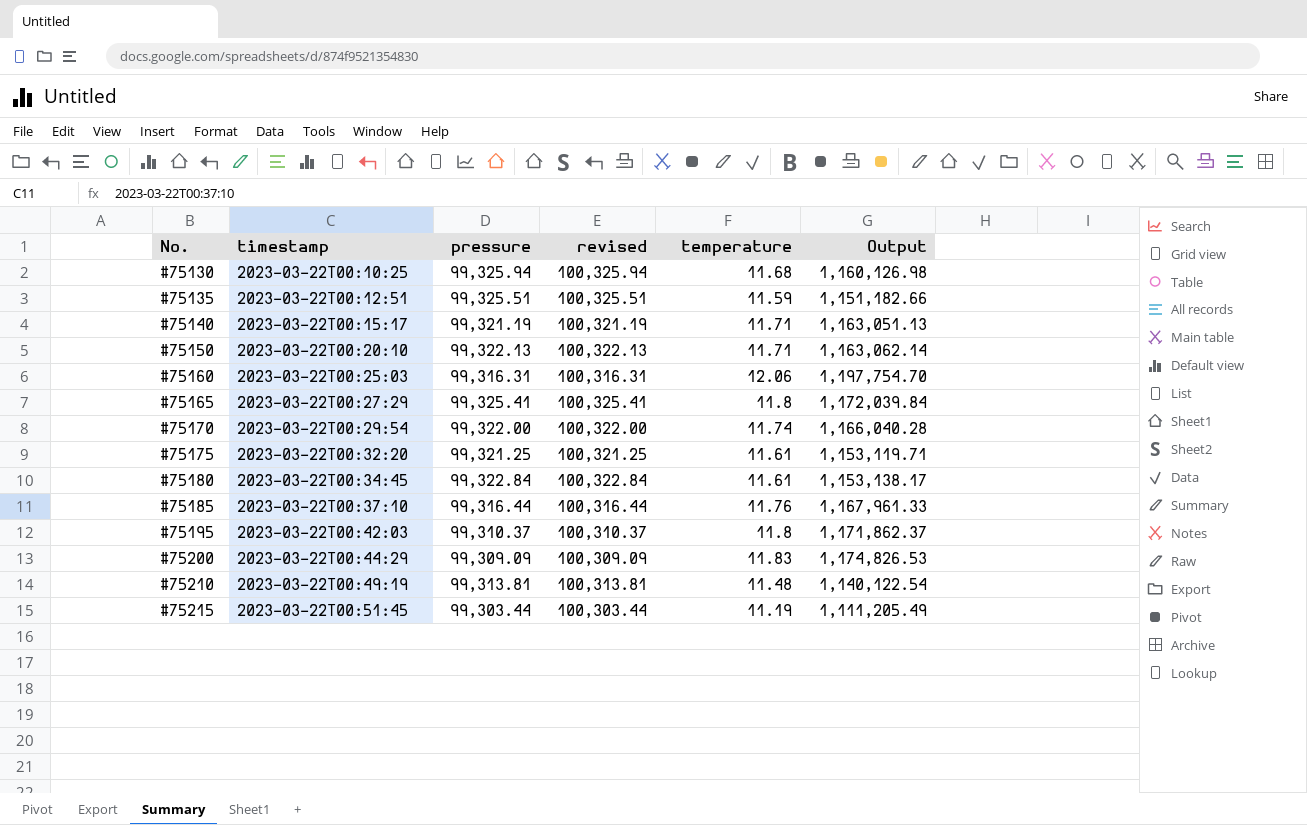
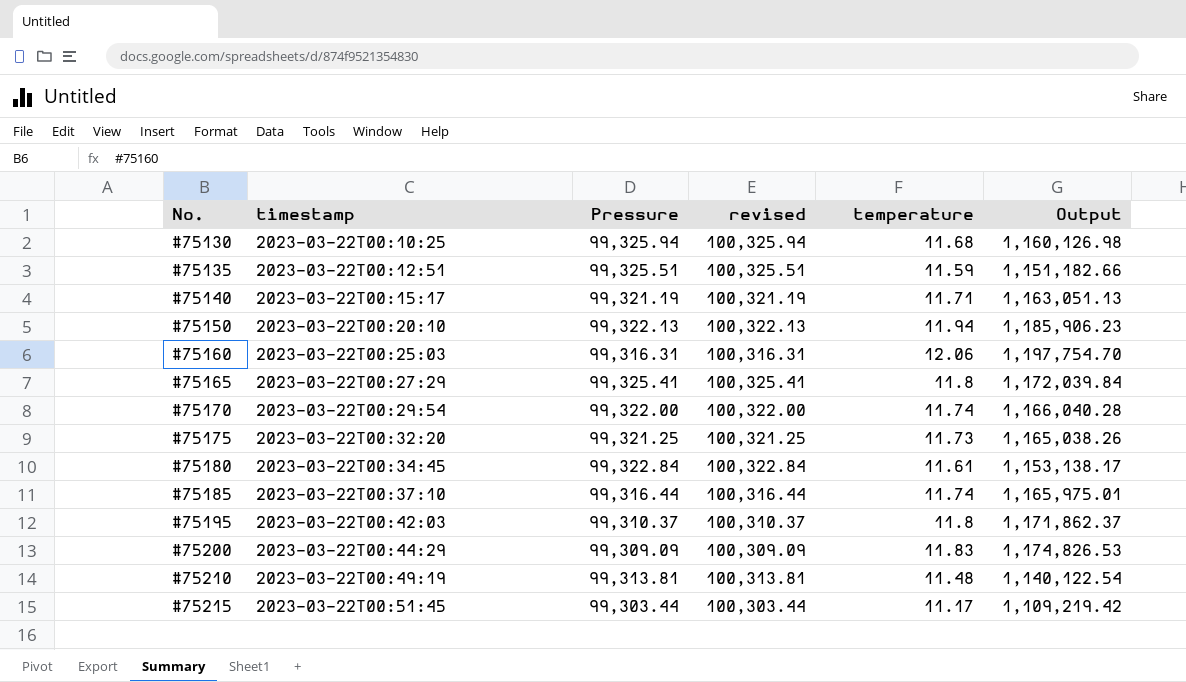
column name: pressure -> Pressure
#75150 | temperature: 11.71 -> 11.94
#75150 | Output: 1,163,062.14 -> 1,185,906.23
#75175 | temperature: 11.61 -> 11.73
#75175 | Output: 1,153,119.71 -> 1,165,038.26
#75185 | temperature: 11.76 -> 11.74
#75185 | Output: 1,167,961.33 -> 1,165,975.01
#75215 | temperature: 11.19 -> 11.17
#75215 | Output: 1,111,205.49 -> 1,109,219.42

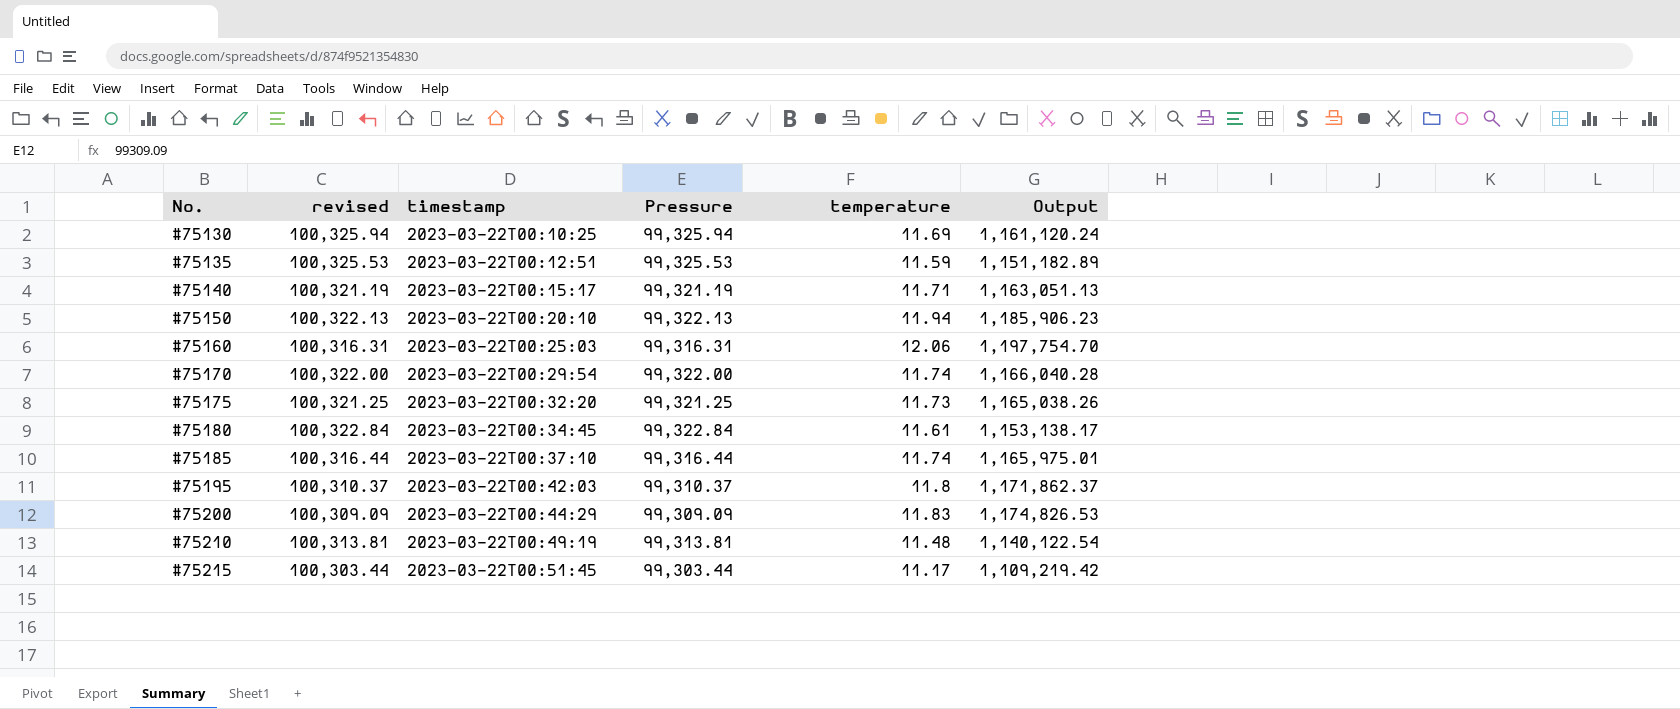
column revised | position: 4 -> 2
row #75165: 2023-03-22T00:27:29 | 99,325.41 | 100,325.41 | 11.8 | 1,172,039.84 -> none
#75130 | temperature: 11.68 -> 11.69
#75130 | Output: 1,160,126.98 -> 1,161,120.24
#75135 | revised: 100,325.51 -> 100,325.53
#75135 | Pressure: 99,325.51 -> 99,325.53
#75135 | Output: 1,151,182.66 -> 1,151,182.89

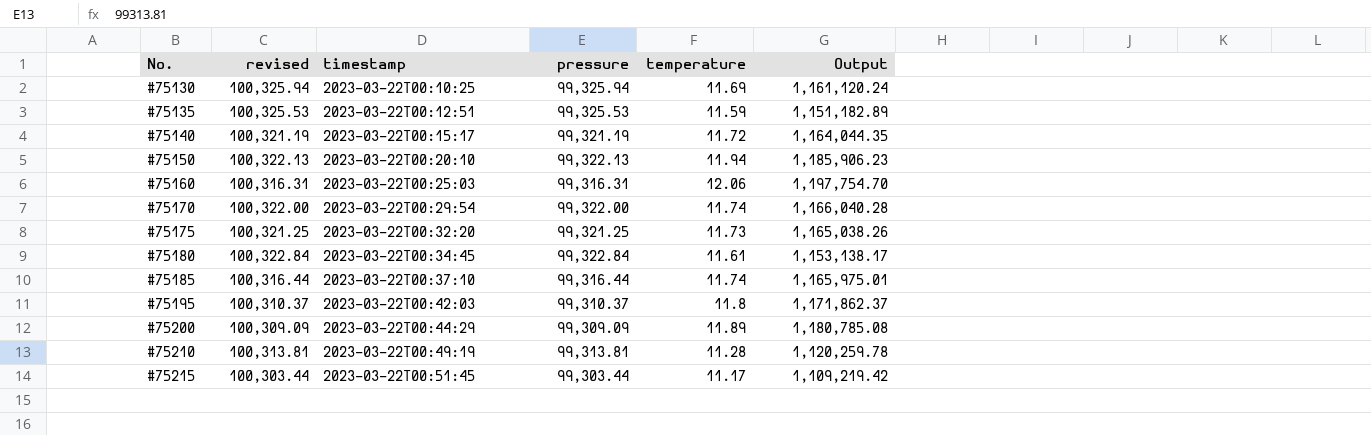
column name: Pressure -> pressure
#75140 | temperature: 11.71 -> 11.72
#75140 | Output: 1,163,051.13 -> 1,164,044.35
#75200 | temperature: 11.83 -> 11.89
#75200 | Output: 1,174,826.53 -> 1,180,785.08
#75210 | temperature: 11.48 -> 11.28
#75210 | Output: 1,140,122.54 -> 1,120,259.78

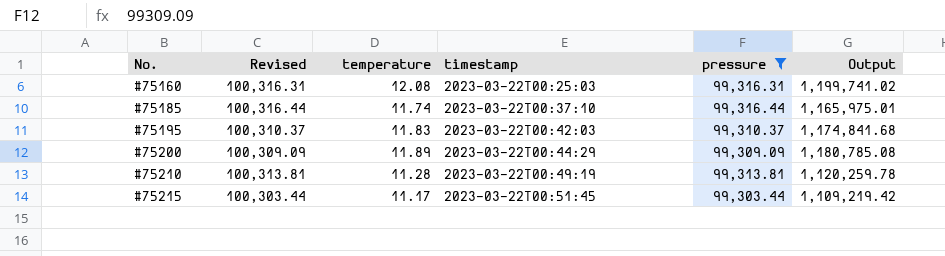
filter: none -> pressure <= 99,316.44
column name: revised -> Revised
column temperature | position: 5 -> 3
#75160 | temperature: 12.06 -> 12.08
#75160 | Output: 1,197,754.70 -> 1,199,741.02
#75195 | temperature: 11.8 -> 11.83
#75195 | Output: 1,171,862.37 -> 1,174,841.68

